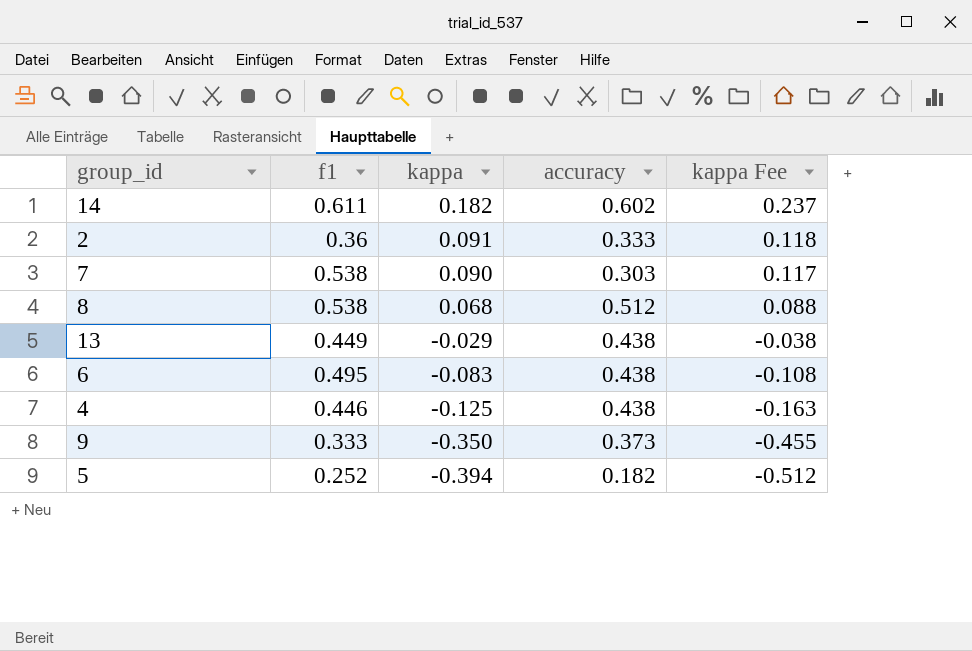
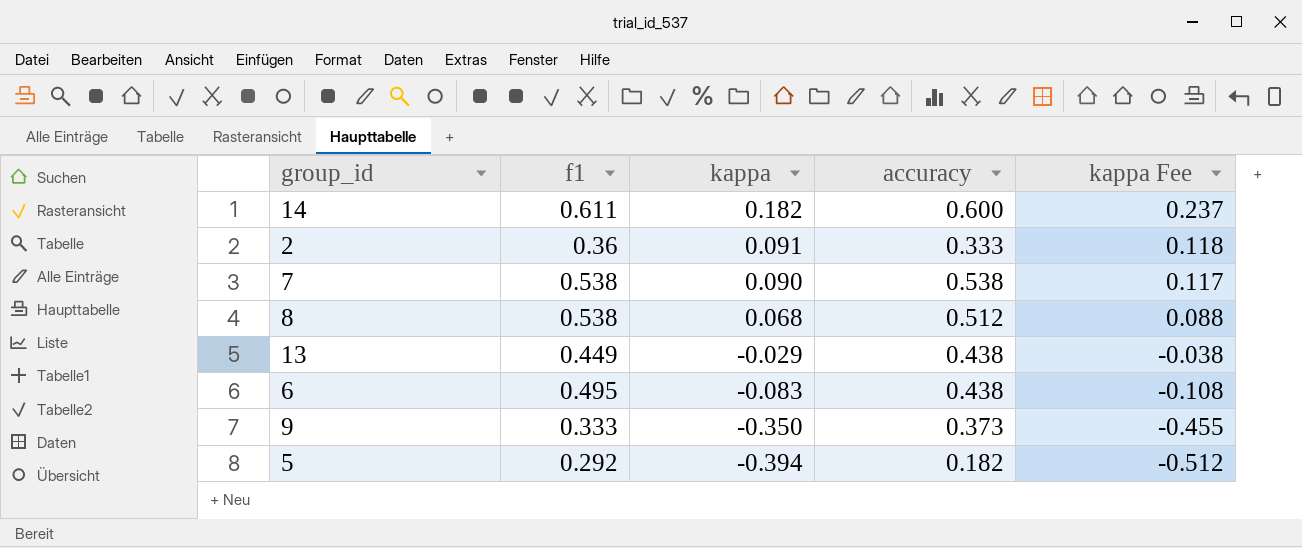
row 4: 0.446 | -0.125 | 0.438 | -0.163 -> none
14 | accuracy: 0.602 -> 0.600
7 | accuracy: 0.303 -> 0.538
5 | f1: 0.252 -> 0.292

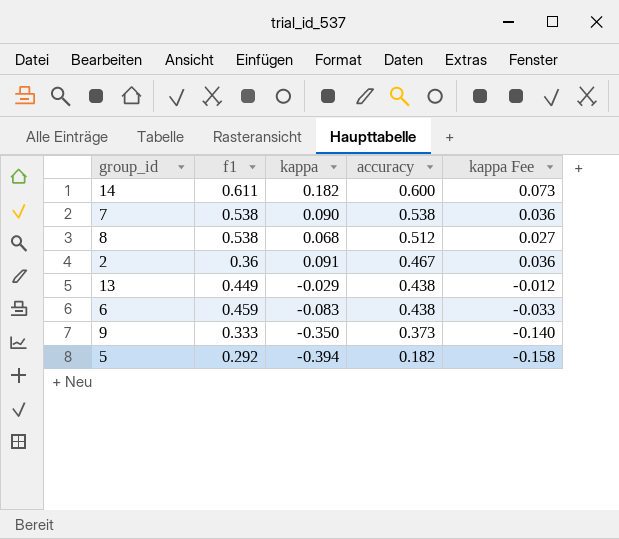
row order: kappa descending -> accuracy descending
column kappa Fee | formula: [kappa] * 1.3 -> [kappa] * 0.4
2 | accuracy: 0.333 -> 0.467
6 | f1: 0.495 -> 0.459

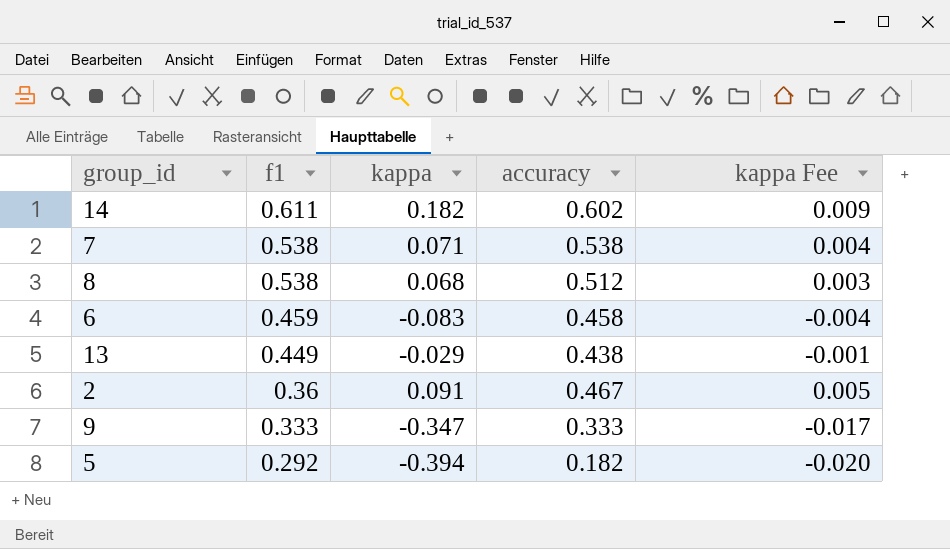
row order: accuracy descending -> f1 descending
column kappa Fee | formula: [kappa] * 0.4 -> [kappa] * 0.05
14 | accuracy: 0.600 -> 0.602
7 | kappa: 0.090 -> 0.071
6 | accuracy: 0.438 -> 0.458
9 | kappa: -0.350 -> -0.347
9 | accuracy: 0.373 -> 0.333

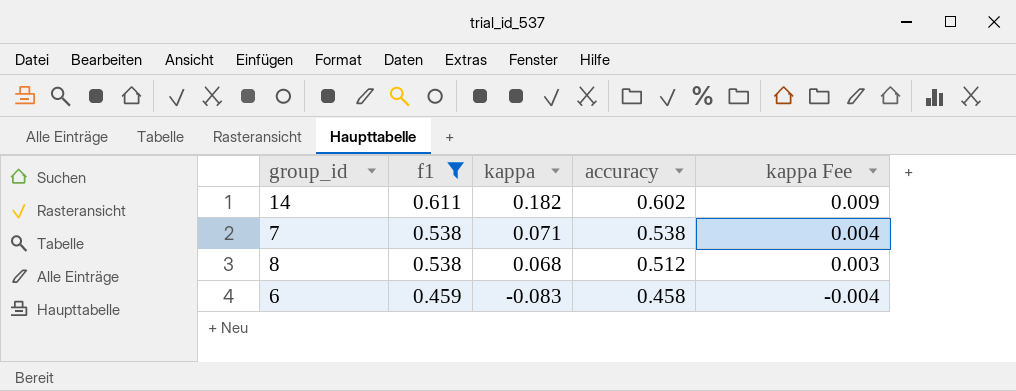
filter: none -> f1 >= 0.459

